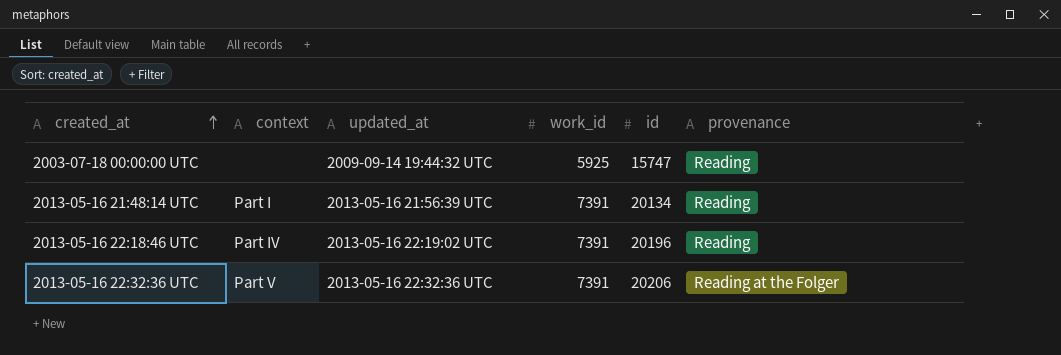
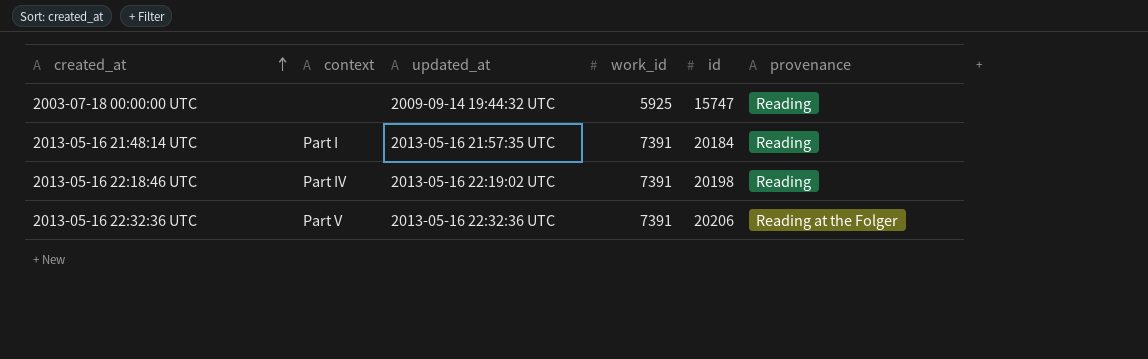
2013-05-16 21:48:14 UTC | updated_at: 2013-05-16 21:56:39 UTC -> 2013-05-16 21:57:35 UTC
2013-05-16 21:48:14 UTC | id: 20134 -> 20184
2013-05-16 22:18:46 UTC | id: 20196 -> 20198

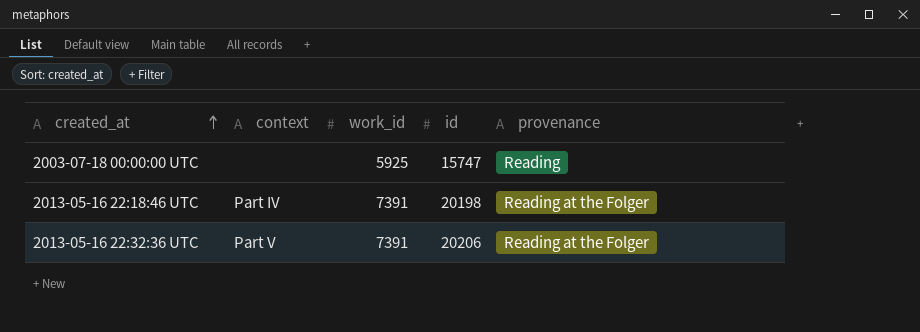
column updated_at | position: 3 -> none
row 2013-05-16 21:48:14 UTC: Part I | 2013-05-16 21:57:35 UTC | 7391 | 20184 | Reading -> none
2013-05-16 22:18:46 UTC | provenance: Reading -> Reading at the Folger

